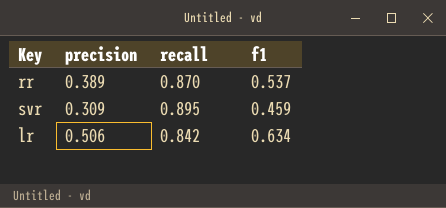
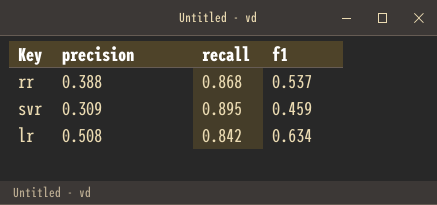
rr | precision: 0.389 -> 0.388
rr | recall: 0.870 -> 0.868
lr | precision: 0.506 -> 0.508

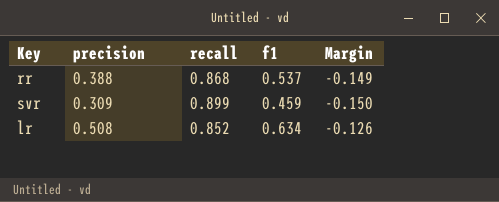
column Margin | formula: none -> [precision] - [f1]
svr | recall: 0.895 -> 0.899
lr | recall: 0.842 -> 0.852

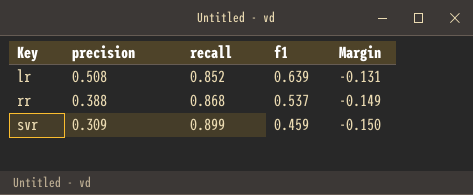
row order: none -> Key ascending
lr | f1: 0.634 -> 0.639
lr | Margin: -0.126 -> -0.131

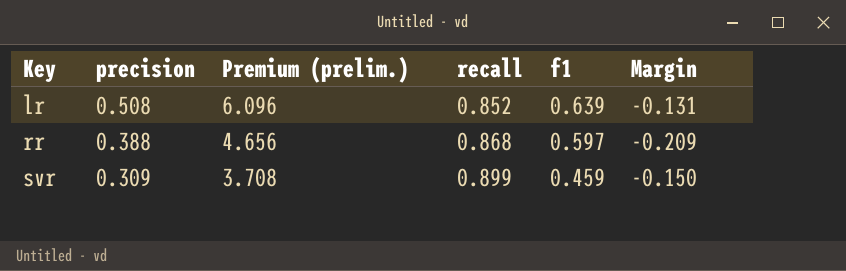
column Premium (prelim.) | formula: none -> [precision] * 12
rr | f1: 0.537 -> 0.597
rr | Margin: -0.149 -> -0.209

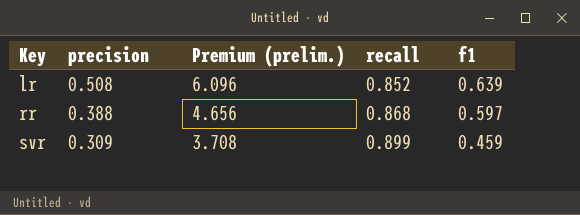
column Margin | formula: [precision] - [f1] -> none

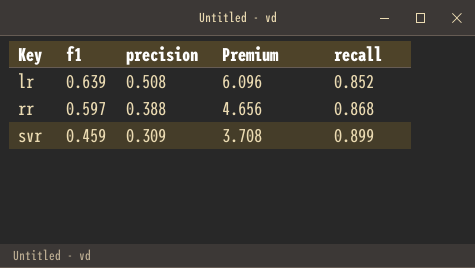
column f1 | position: 5 -> 2
column name: Premium (prelim.) -> Premium

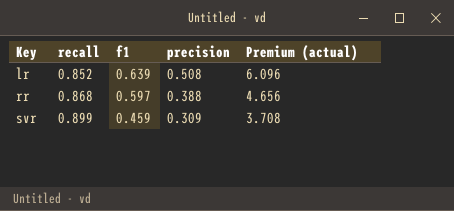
column recall | position: 5 -> 2
column name: Premium -> Premium (actual)

